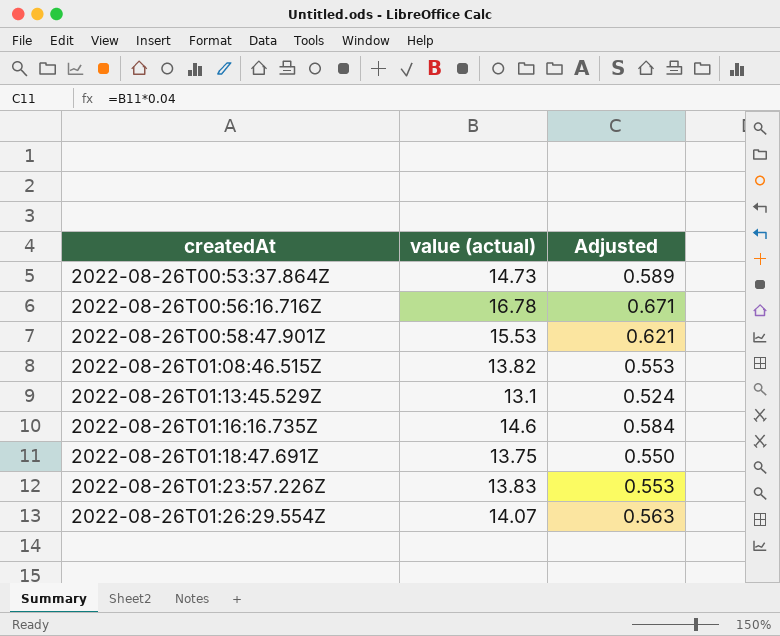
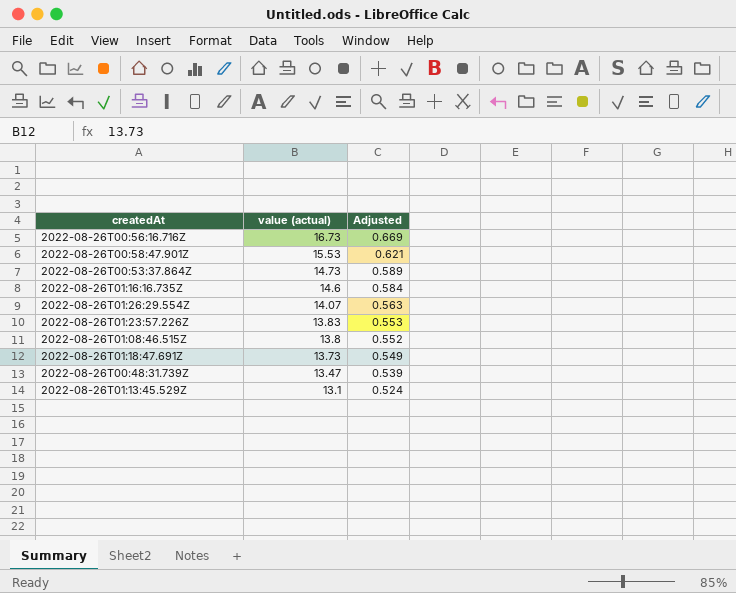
row order: createdAt ascending -> value (actual) descending
2022-08-26T00:56:16.716Z | value (actual): 16.78 -> 16.73
2022-08-26T00:56:16.716Z | Adjusted: 0.671 -> 0.669
2022-08-26T01:08:46.515Z | value (actual): 13.82 -> 13.8
2022-08-26T01:08:46.515Z | Adjusted: 0.553 -> 0.552
2022-08-26T01:18:47.691Z | value (actual): 13.75 -> 13.73
2022-08-26T01:18:47.691Z | Adjusted: 0.550 -> 0.549
row 2022-08-26T00:48:31.739Z: none -> 13.47 | 0.539

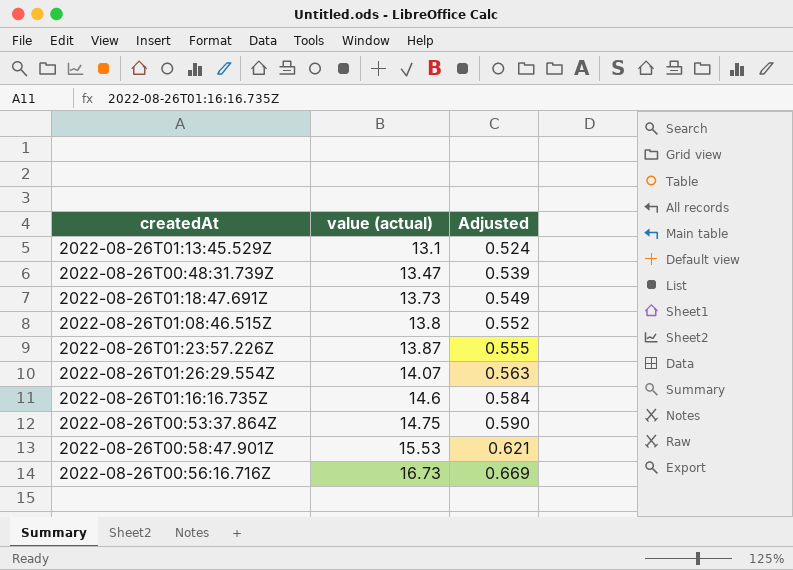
row order: value (actual) descending -> value (actual) ascending
2022-08-26T01:23:57.226Z | value (actual): 13.83 -> 13.87
2022-08-26T01:23:57.226Z | Adjusted: 0.553 -> 0.555
2022-08-26T00:53:37.864Z | value (actual): 14.73 -> 14.75
2022-08-26T00:53:37.864Z | Adjusted: 0.589 -> 0.590

